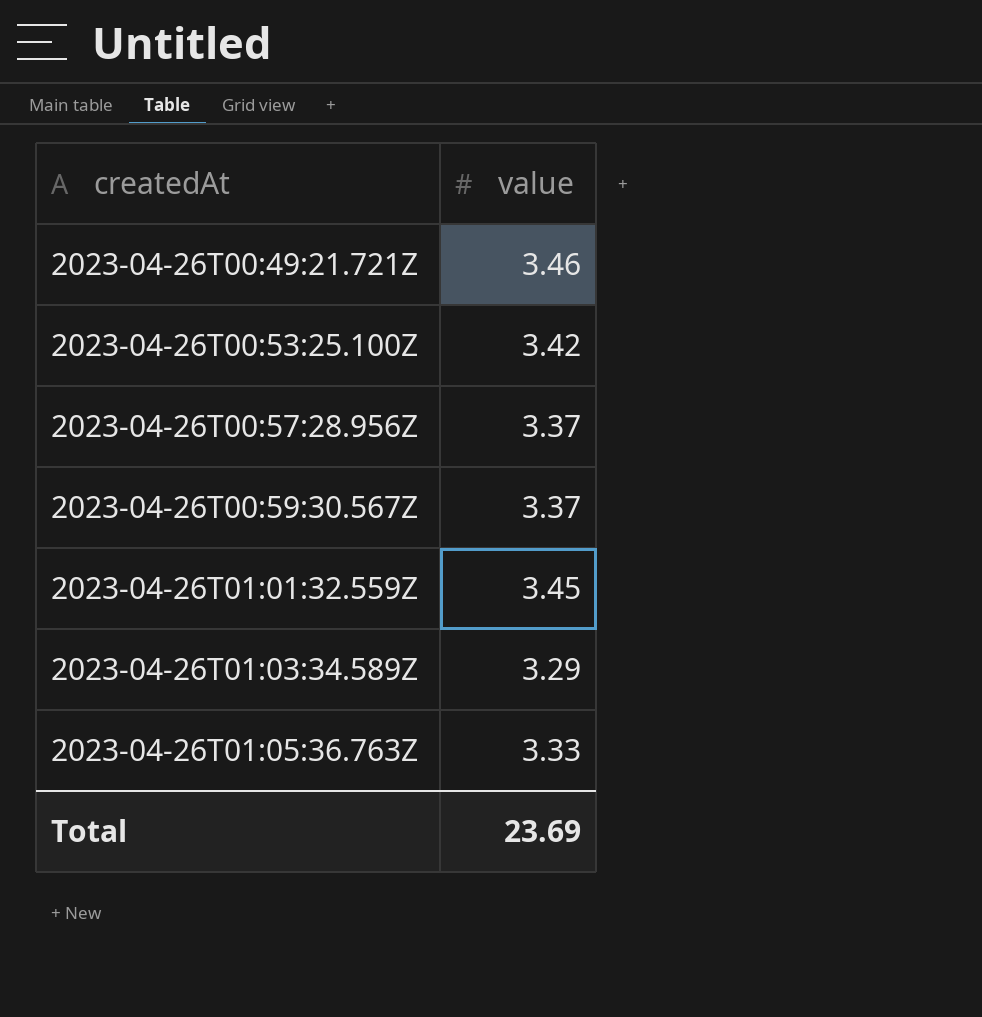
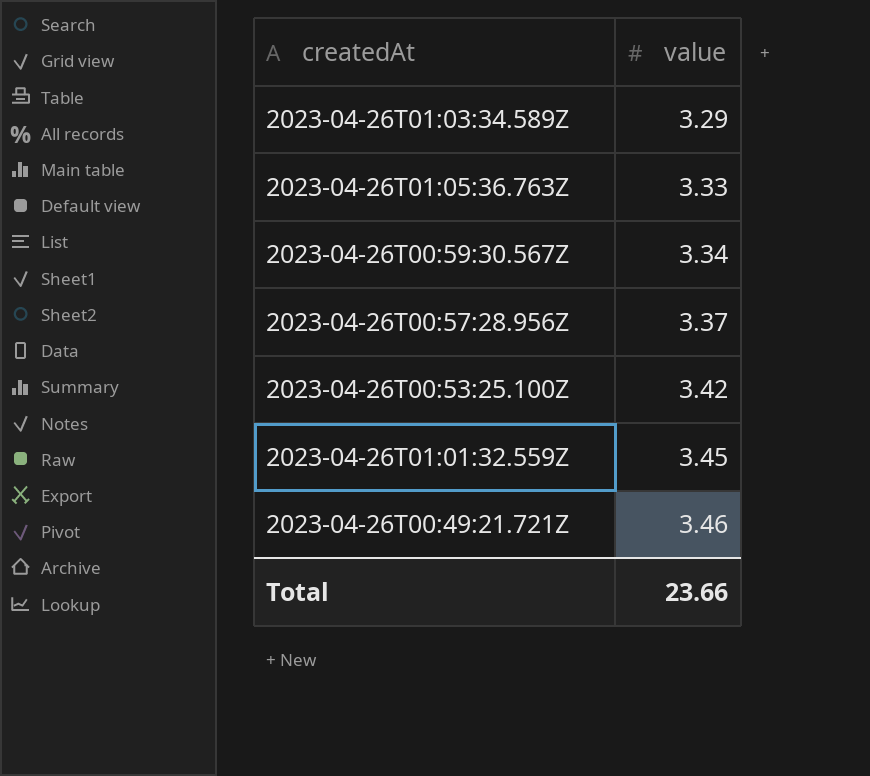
row order: createdAt ascending -> value ascending
2023-04-26T00:59:30.567Z | value: 3.37 -> 3.34
Total | value: 23.69 -> 23.66

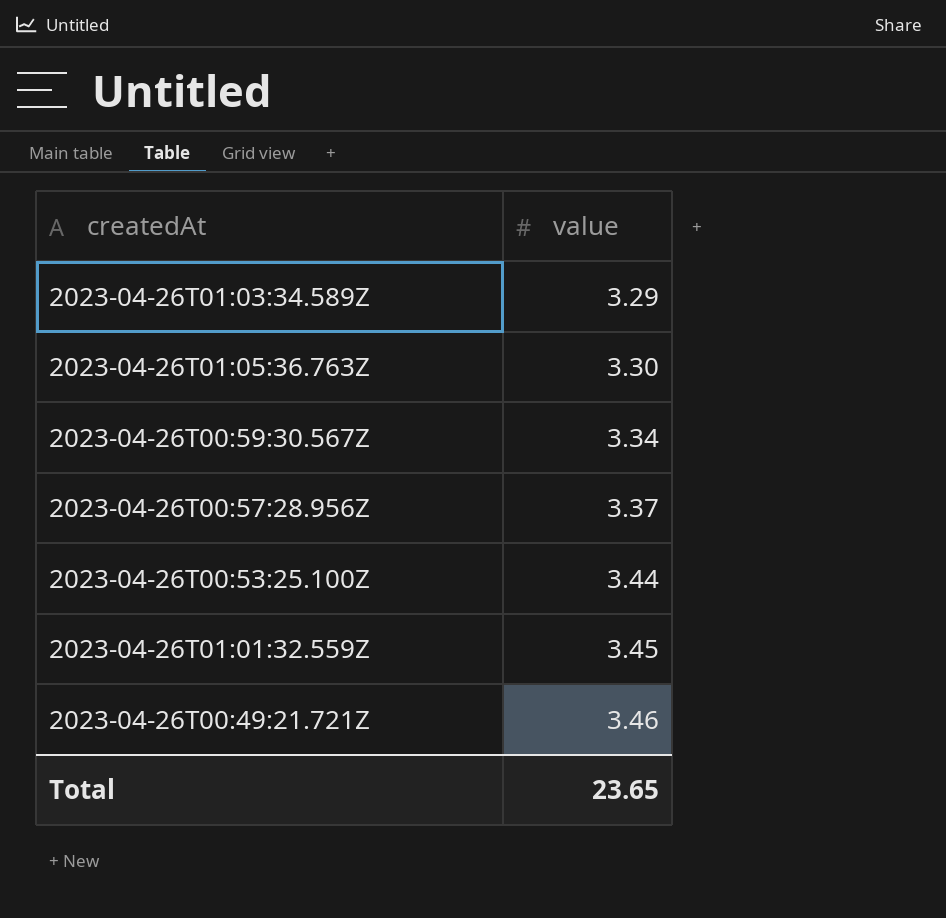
2023-04-26T01:05:36.763Z | value: 3.33 -> 3.30
2023-04-26T00:53:25.100Z | value: 3.42 -> 3.44
Total | value: 23.66 -> 23.65

